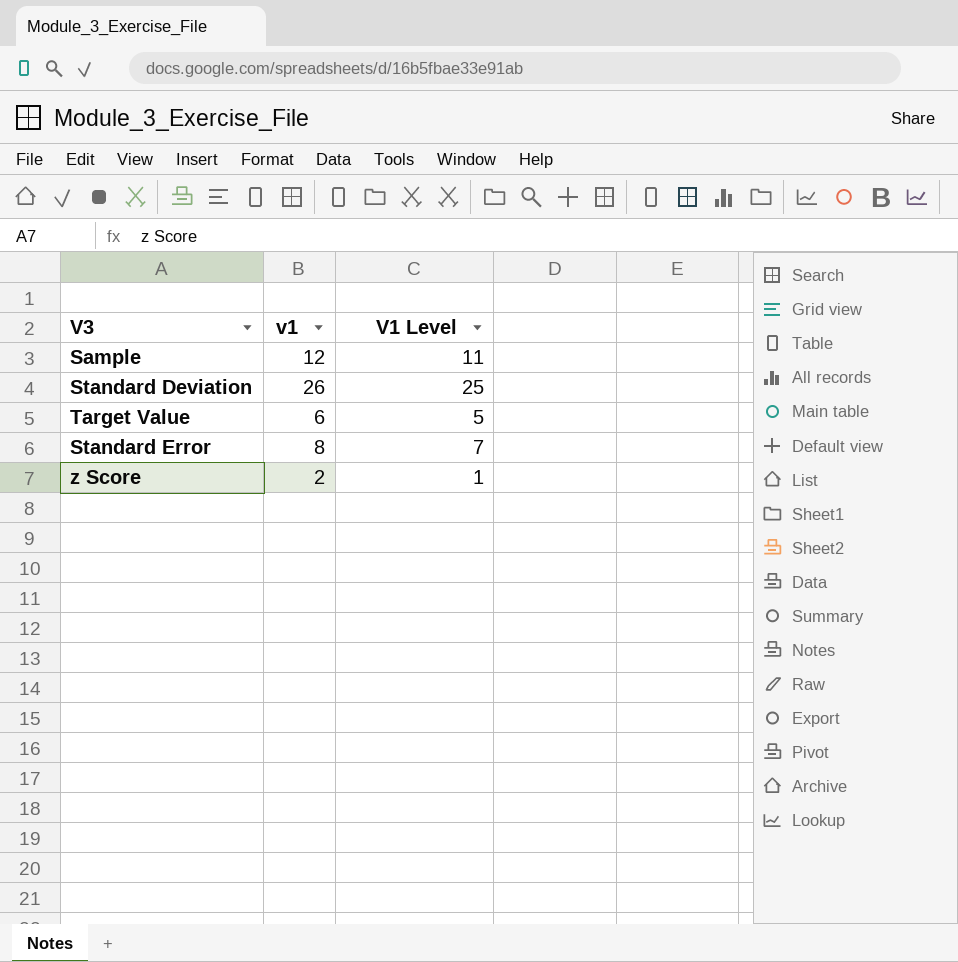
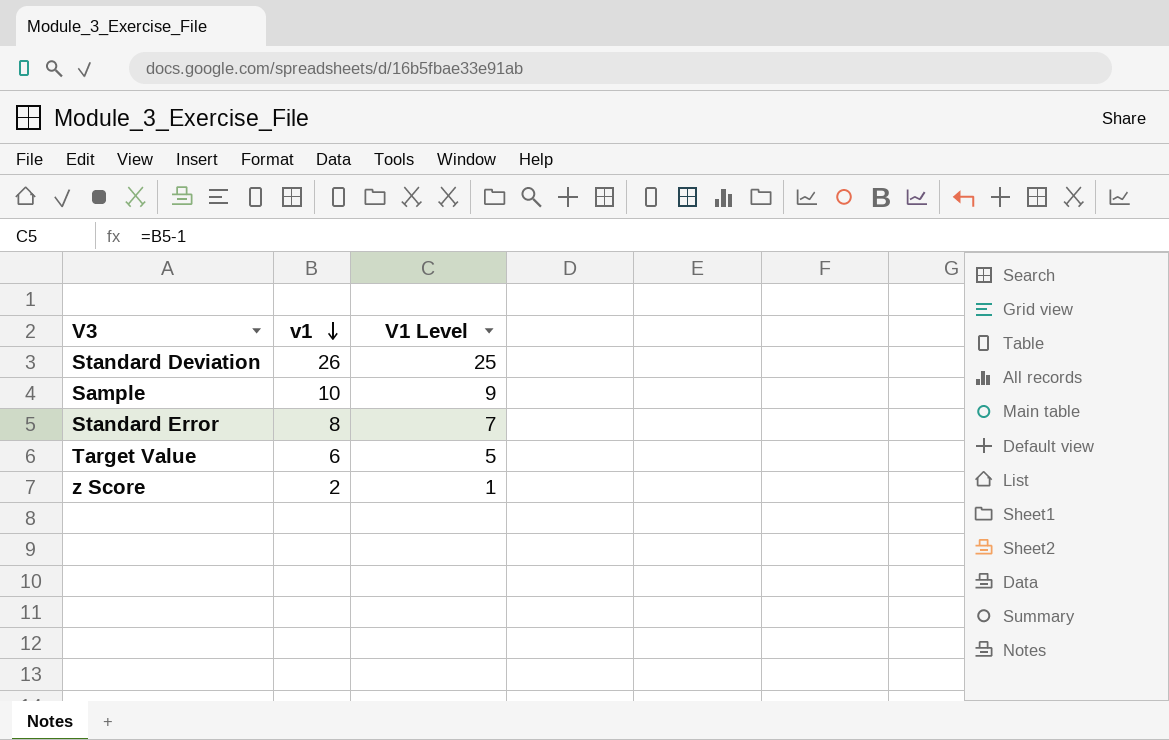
row order: none -> v1 descending
Sample | v1: 12 -> 10
Sample | V1 Level: 11 -> 9

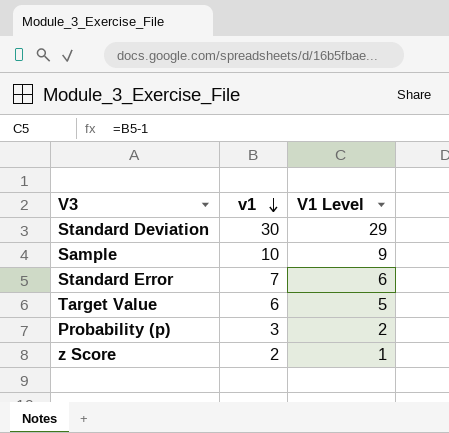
Standard Deviation | v1: 26 -> 30
Standard Deviation | V1 Level: 25 -> 29
Standard Error | v1: 8 -> 7
Standard Error | V1 Level: 7 -> 6
row Probability (p): none -> 3 | 2

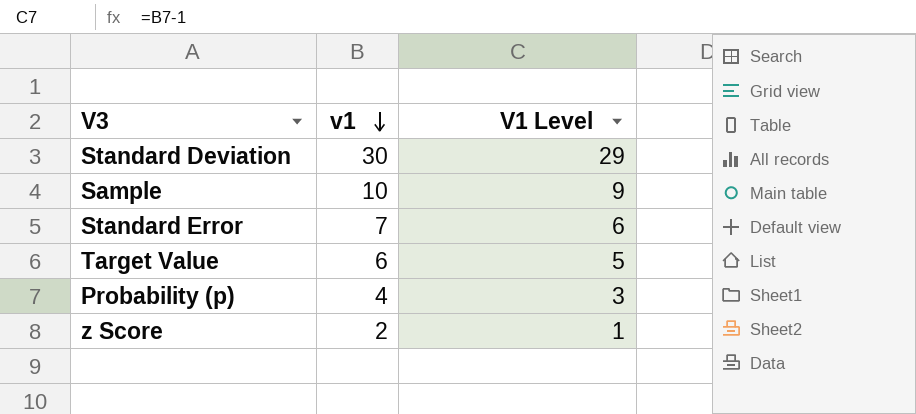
Probability (p) | v1: 3 -> 4
Probability (p) | V1 Level: 2 -> 3

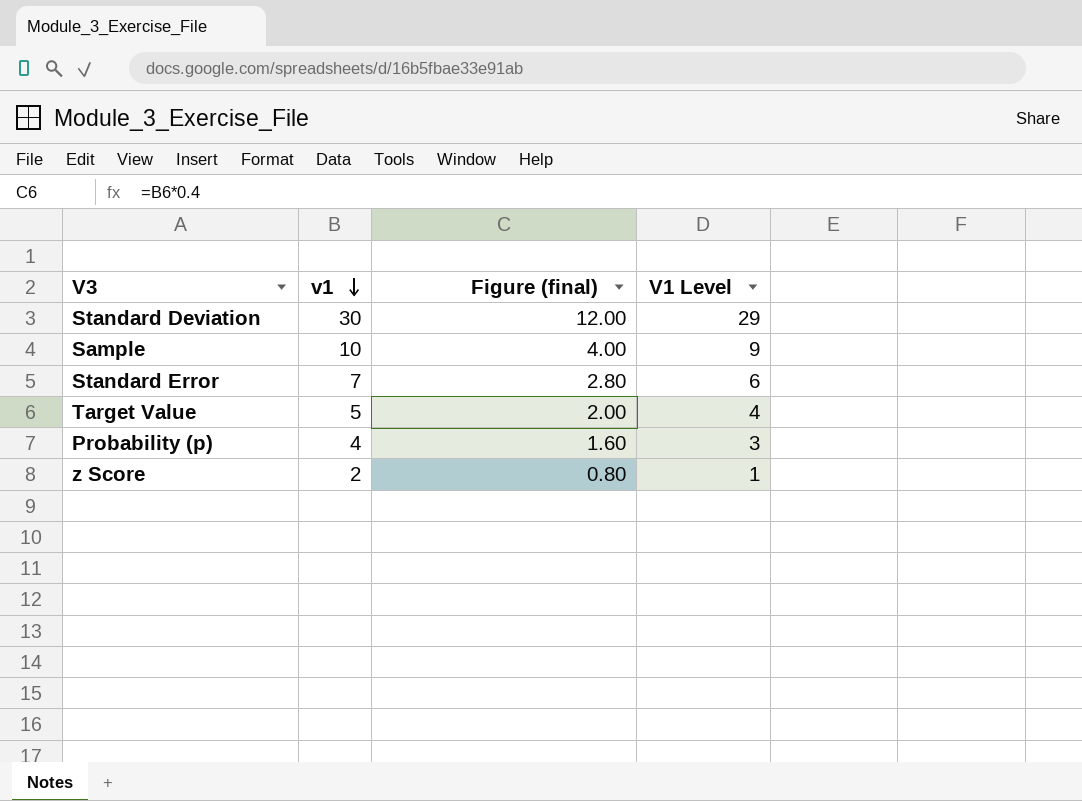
column Figure (final) | formula: none -> [v1] * 0.4
Target Value | v1: 6 -> 5
Target Value | V1 Level: 5 -> 4

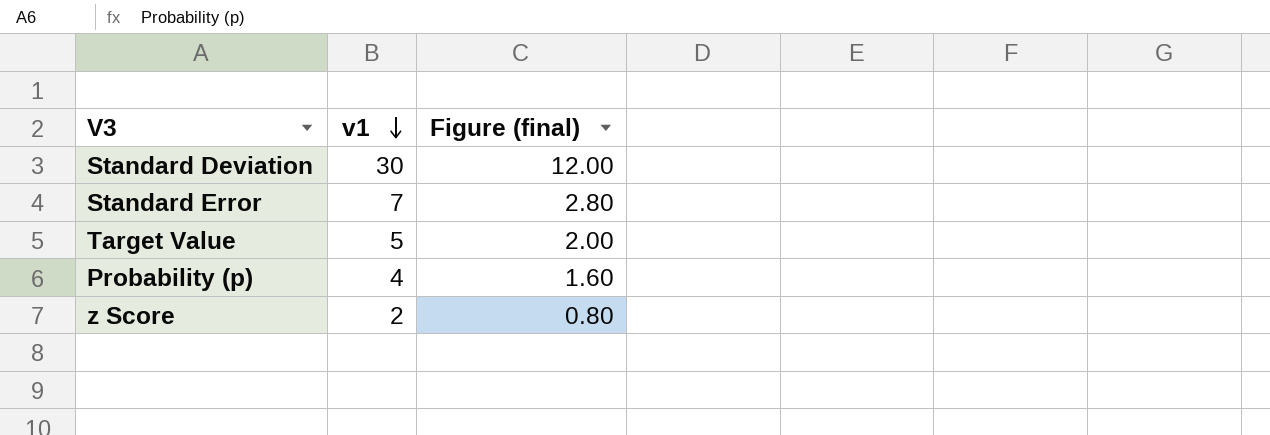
column V1 Level | formula: [v1] - 1 -> none
row Sample: 10 | 4.00 | 9 -> none

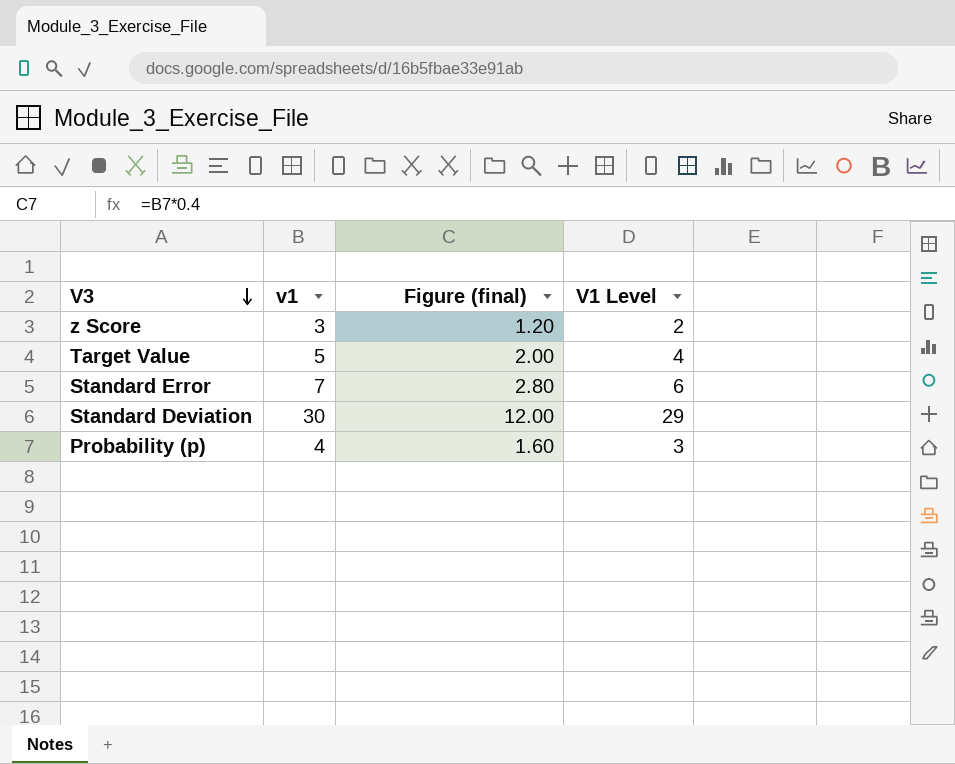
row order: v1 descending -> V3 descending
column V1 Level | formula: none -> [v1] - 1
z Score | v1: 2 -> 3
z Score | Figure (final): 0.80 -> 1.20

